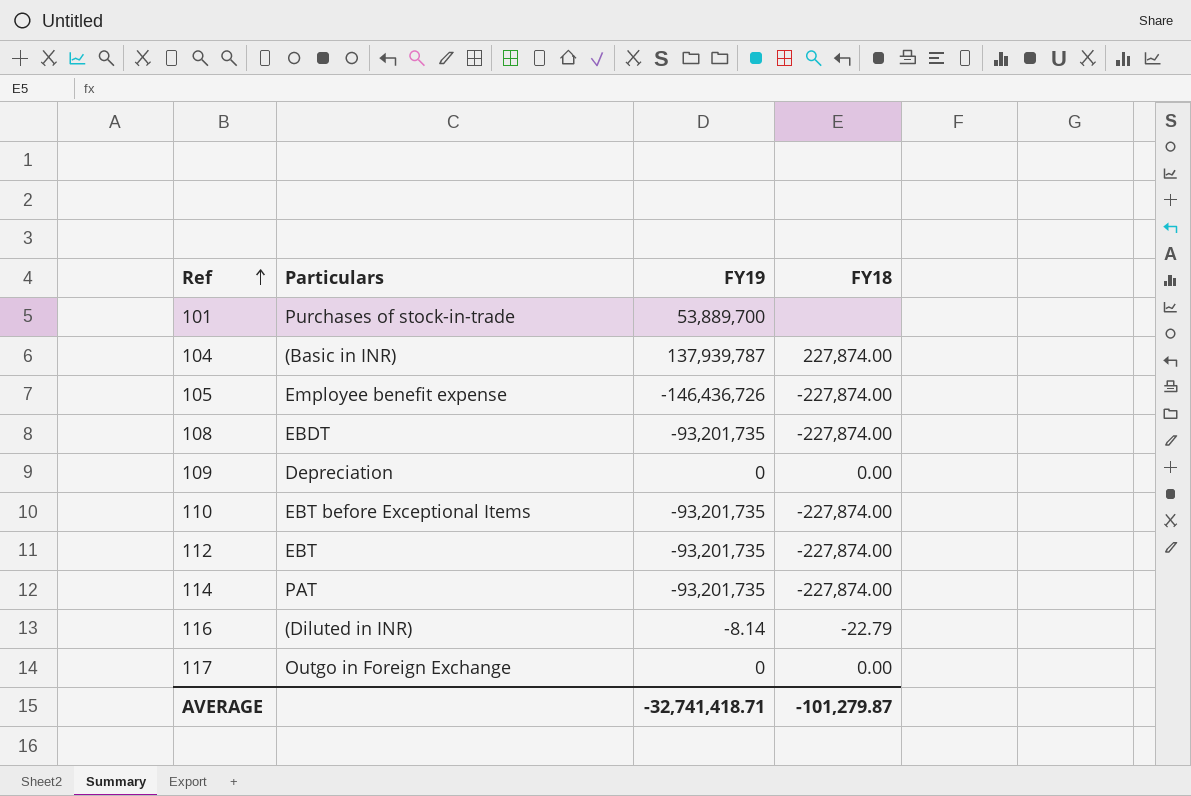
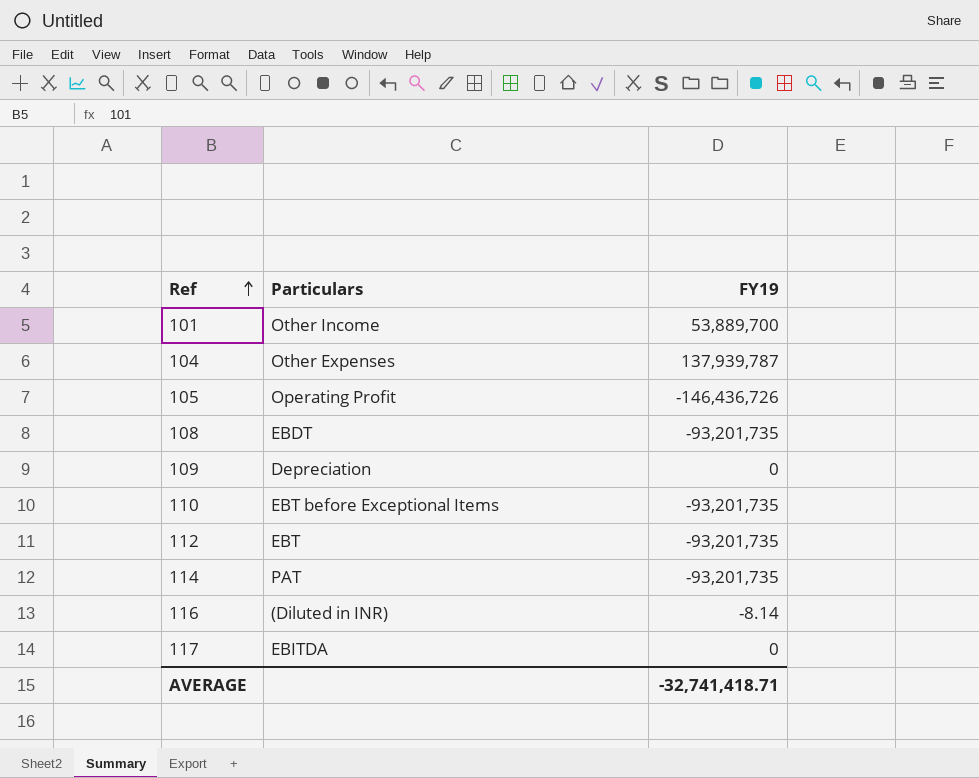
column FY18 | position: 4 -> none
101 | Particulars: Purchases of stock-in-trade -> Other Income
104 | Particulars: (Basic in INR) -> Other Expenses
105 | Particulars: Employee benefit expense -> Operating Profit
117 | Particulars: Outgo in Foreign Exchange -> EBITDA

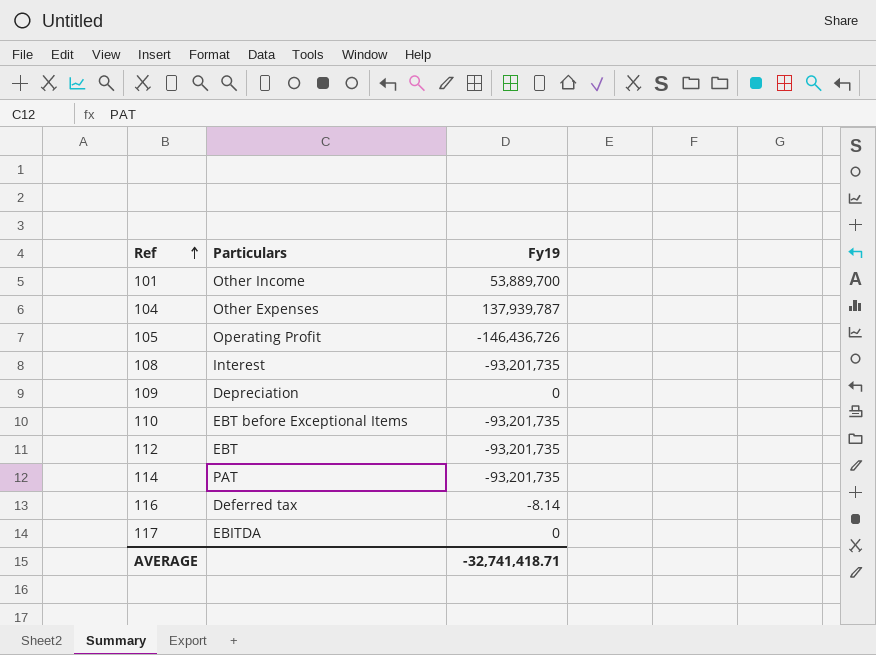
column name: FY19 -> Fy19
108 | Particulars: EBDT -> Interest
116 | Particulars: (Diluted in INR) -> Deferred tax

